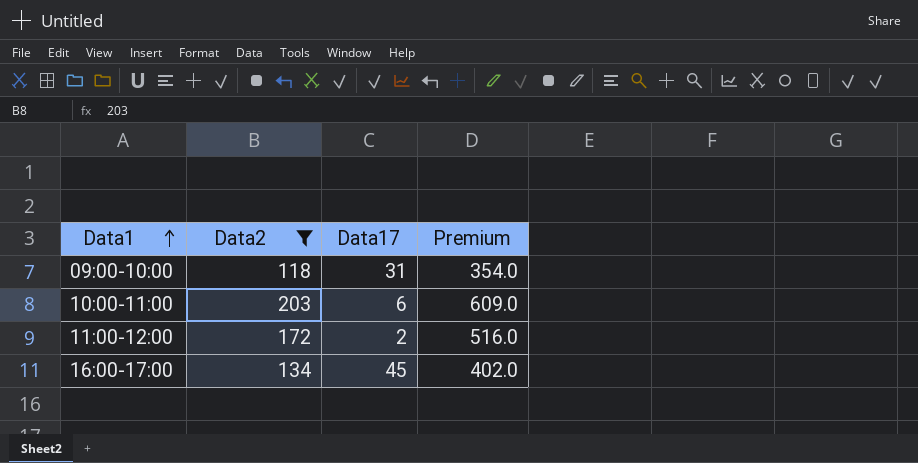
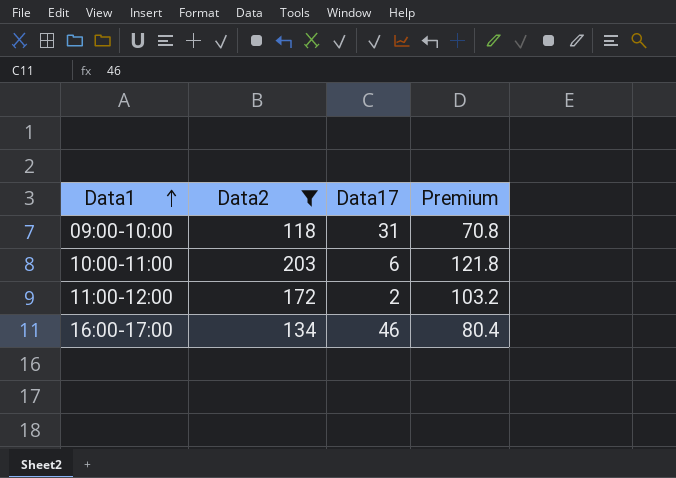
column Premium | formula: [Data2] * 3 -> [Data2] * 0.6
16:00-17:00 | Data17: 45 -> 46

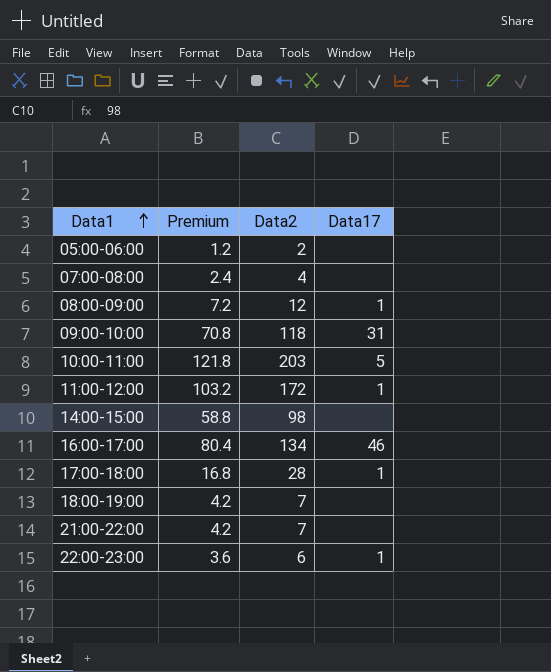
filter: Data2 >= 118 -> none
column Premium | position: 4 -> 2
10:00-11:00 | Data17: 6 -> 5
11:00-12:00 | Data17: 2 -> 1

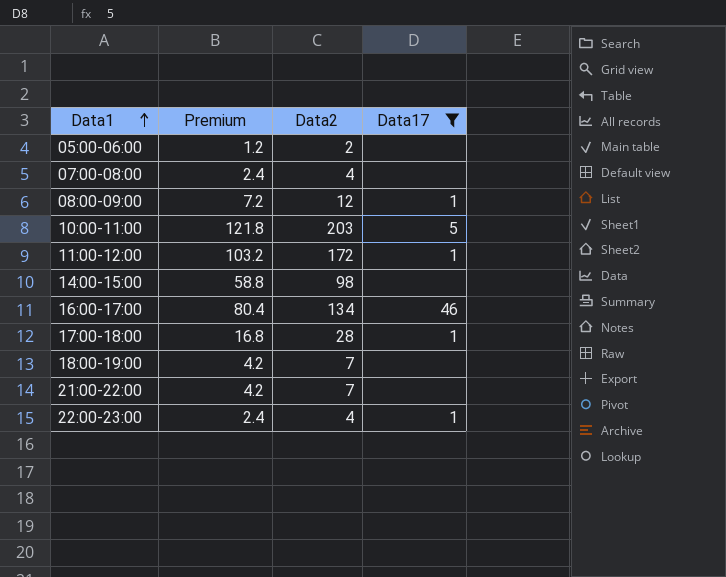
filter: none -> Data17 != 31
22:00-23:00 | Premium: 3.6 -> 2.4
22:00-23:00 | Data2: 6 -> 4

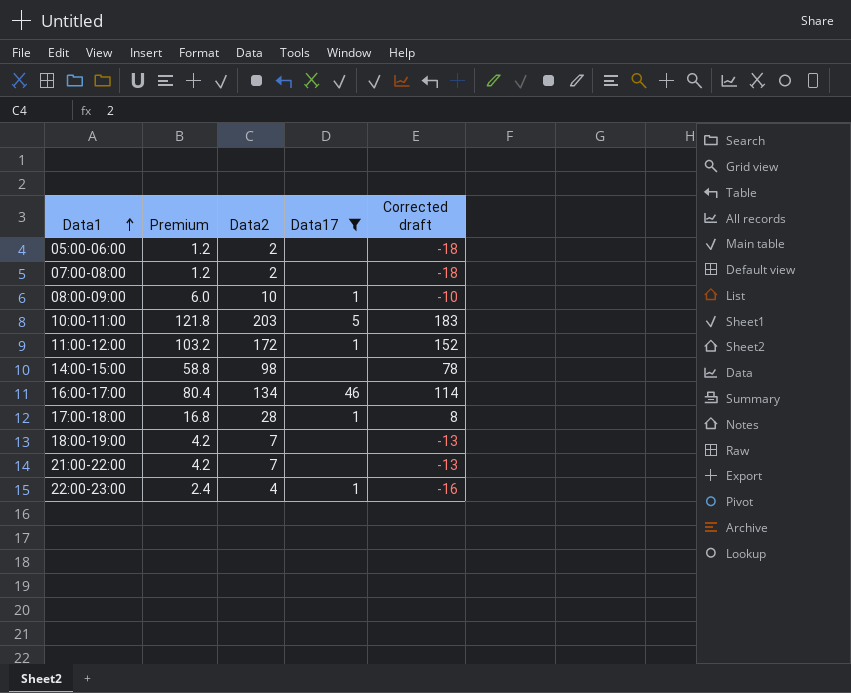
column Corrected draft | formula: none -> [Data2] - 20
07:00-08:00 | Premium: 2.4 -> 1.2
07:00-08:00 | Data2: 4 -> 2
08:00-09:00 | Premium: 7.2 -> 6.0
08:00-09:00 | Data2: 12 -> 10

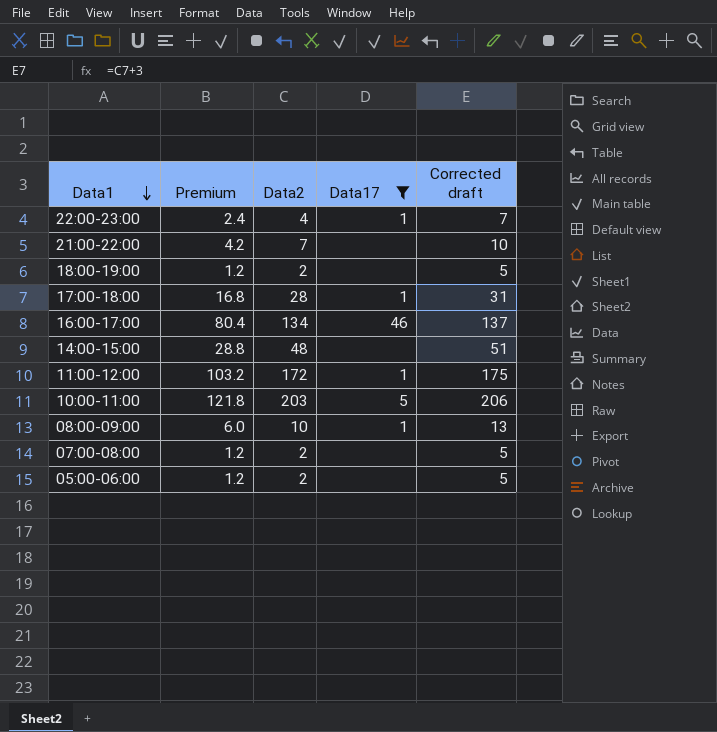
row order: Data1 ascending -> Data1 descending
column Corrected draft | formula: [Data2] - 20 -> [Data2] + 3
18:00-19:00 | Premium: 4.2 -> 1.2
18:00-19:00 | Data2: 7 -> 2
14:00-15:00 | Premium: 58.8 -> 28.8
14:00-15:00 | Data2: 98 -> 48

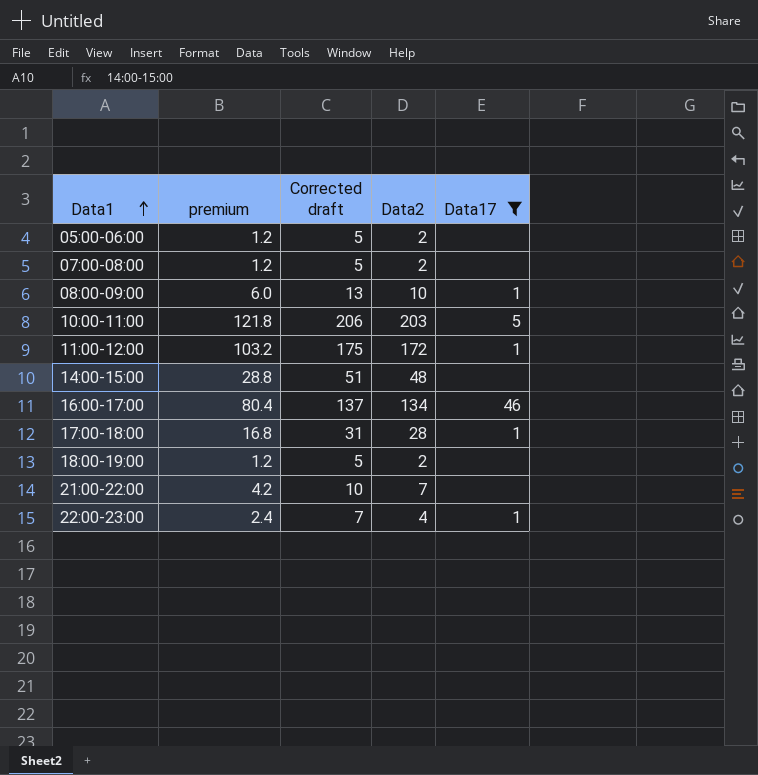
row order: Data1 descending -> Data1 ascending
column name: Premium -> premium
column Corrected draft | position: 5 -> 3

